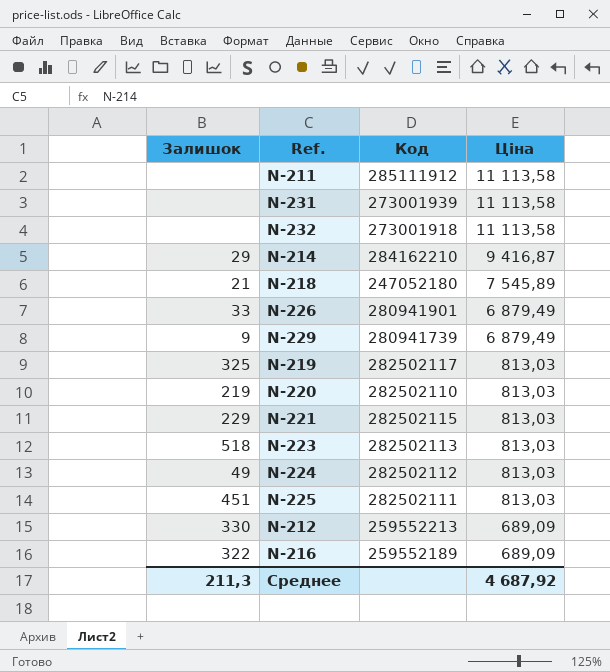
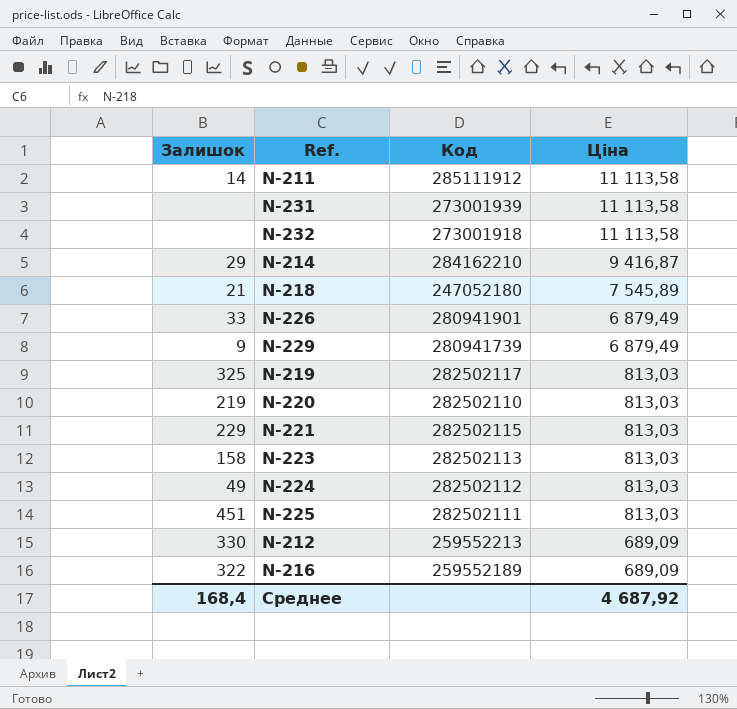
N-211 | Залишок: none -> 14
N-223 | Залишок: 518 -> 158
Среднее | Залишок: 211,3 -> 168,4

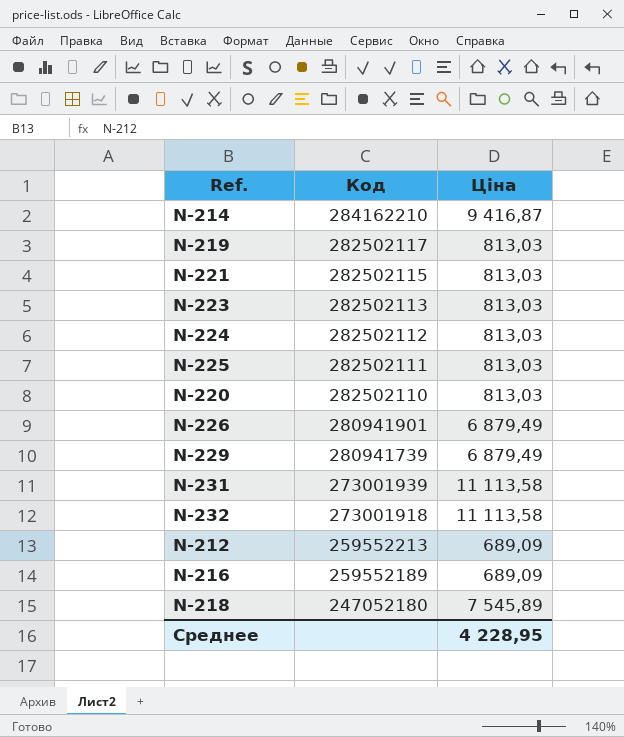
row order: Ціна descending -> Код descending
column Залишок | position: 1 -> none
row N-211: 14 | 285111912 | 11 113,58 -> none
Среднее | Ціна: 4 687,92 -> 4 228,95

